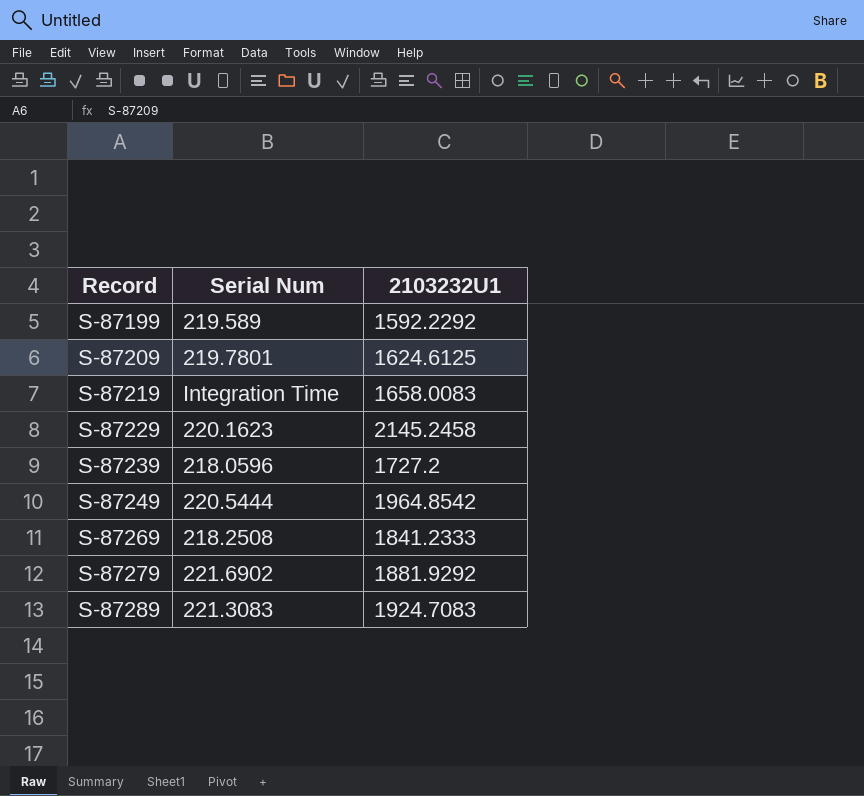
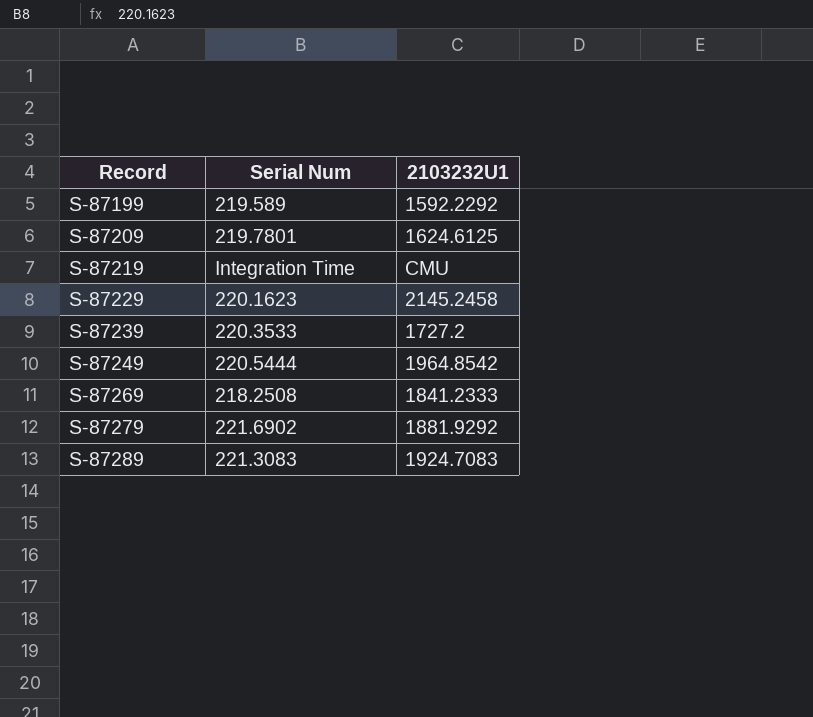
S-87219 | 2103232U1: 1658.0083 -> CMU
S-87239 | Serial Num: 218.0596 -> 220.3533

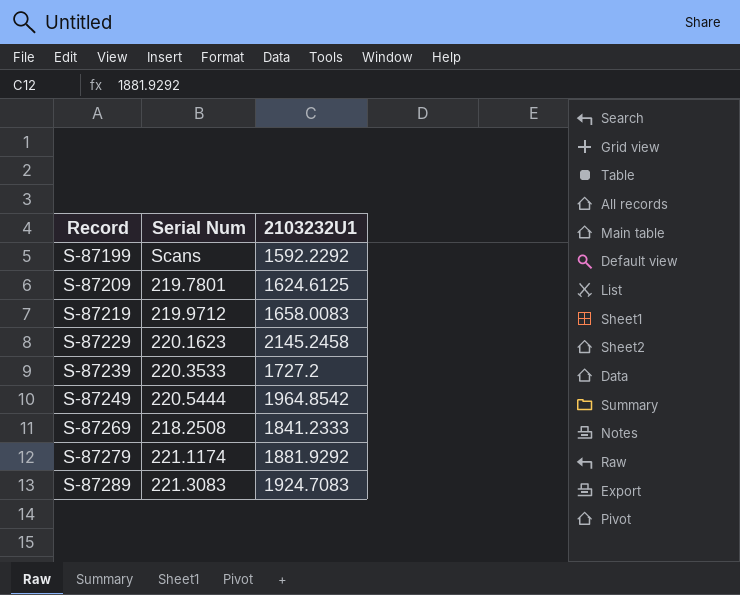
S-87199 | Serial Num: 219.589 -> Scans
S-87219 | Serial Num: Integration Time -> 219.9712
S-87219 | 2103232U1: CMU -> 1658.0083
S-87279 | Serial Num: 221.6902 -> 221.1174

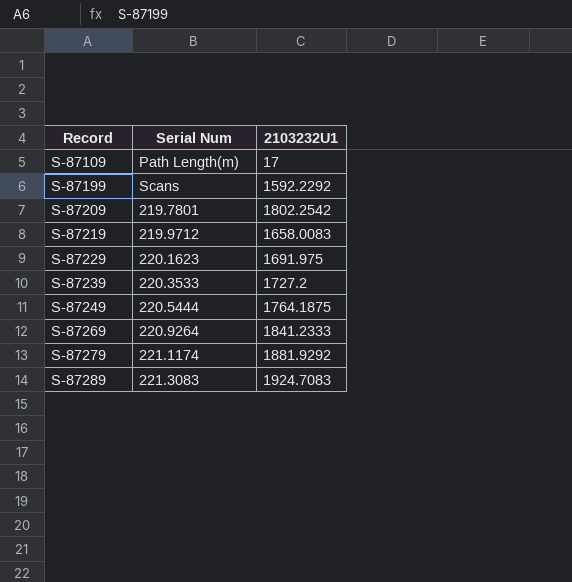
row S-87109: none -> Path Length(m) | 17
S-87209 | 2103232U1: 1624.6125 -> 1802.2542
S-87229 | 2103232U1: 2145.2458 -> 1691.975
S-87249 | 2103232U1: 1964.8542 -> 1764.1875
S-87269 | Serial Num: 218.2508 -> 220.9264

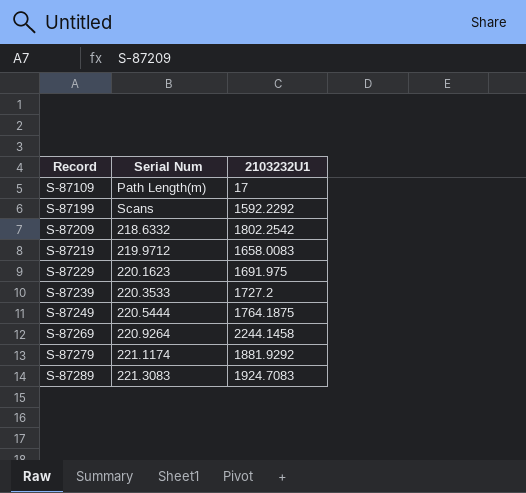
S-87209 | Serial Num: 219.7801 -> 218.6332
S-87269 | 2103232U1: 1841.2333 -> 2244.1458

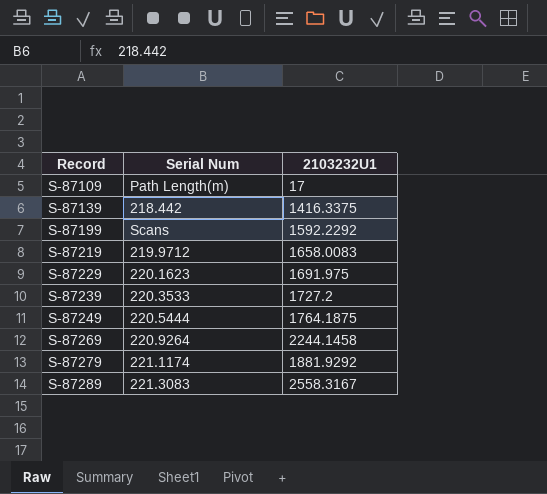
row S-87209: 218.6332 | 1802.2542 -> none
row S-87139: none -> 218.442 | 1416.3375
S-87289 | 2103232U1: 1924.7083 -> 2558.3167

